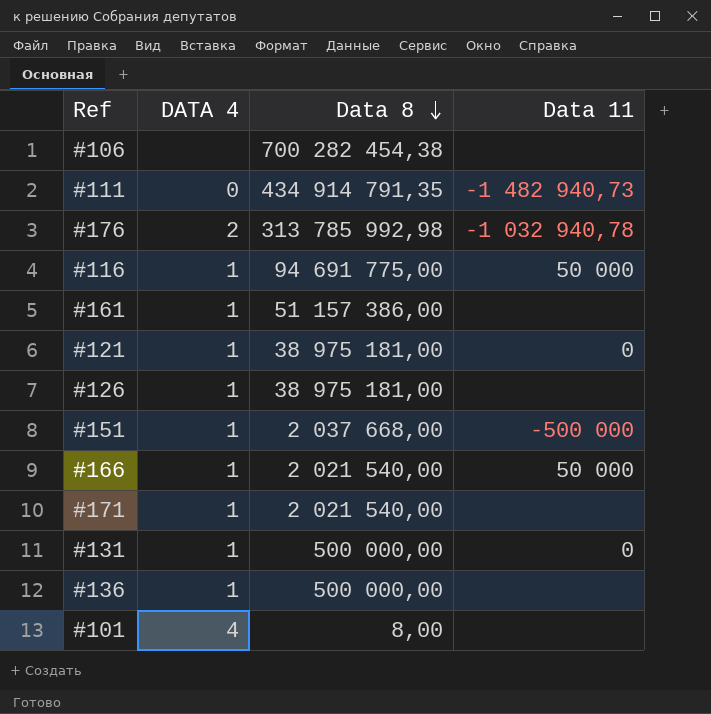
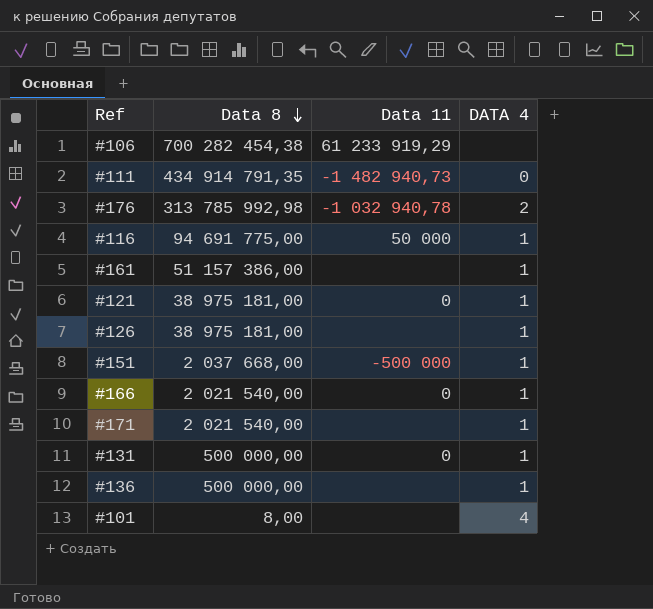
column DATA 4 | position: 2 -> 4
#106 | Data 11: none -> 61 233 919,29
#166 | Data 11: 50 000 -> 0

